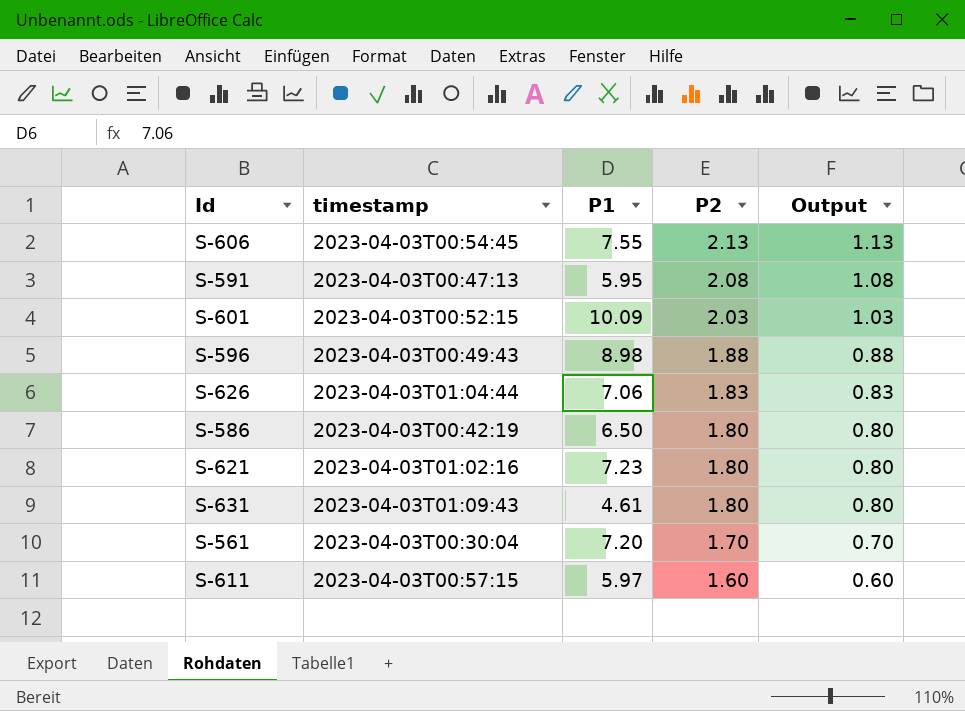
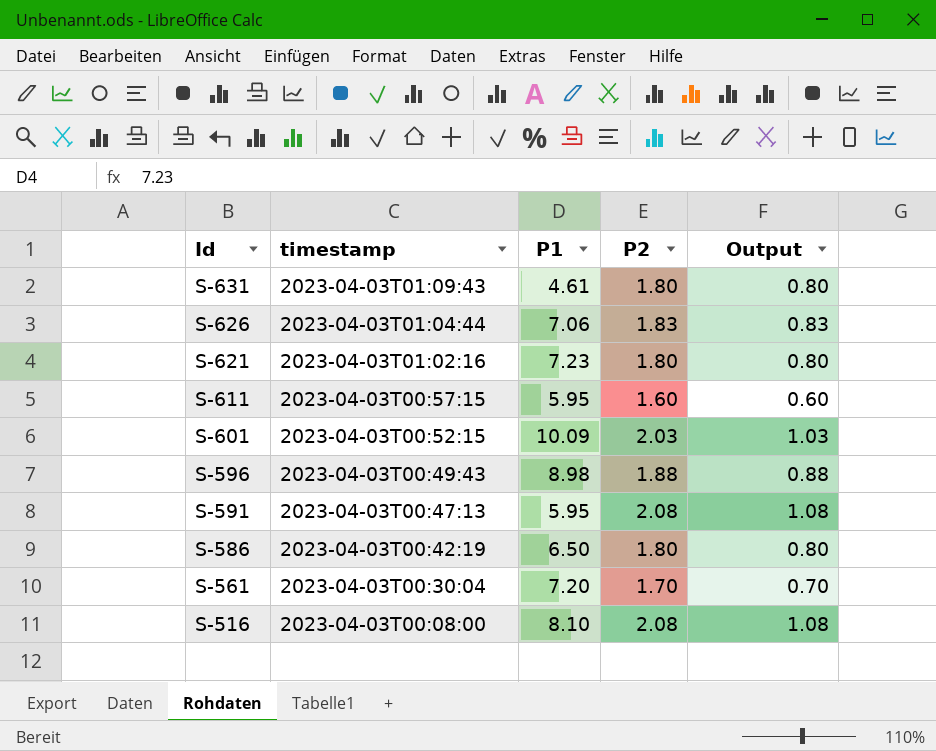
row order: P2 descending -> Id descending
row S-606: 2023-04-03T00:54:45 | 7.55 | 2.13 | 1.13 -> none
S-611 | P1: 5.97 -> 5.95
row S-516: none -> 2023-04-03T00:08:00 | 8.10 | 2.08 | 1.08

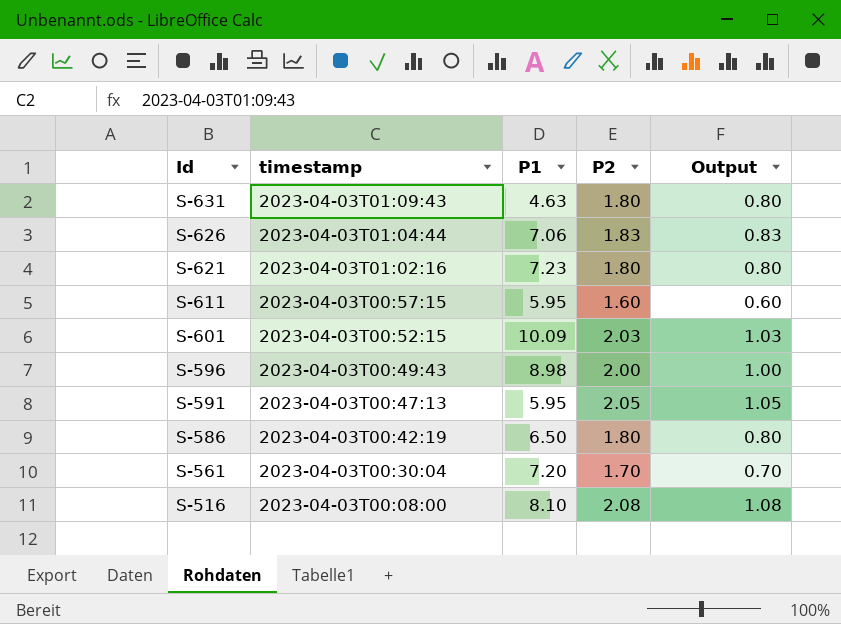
S-631 | P1: 4.61 -> 4.63
S-596 | P2: 1.88 -> 2.00
S-596 | Output: 0.88 -> 1.00
S-591 | P2: 2.08 -> 2.05
S-591 | Output: 1.08 -> 1.05

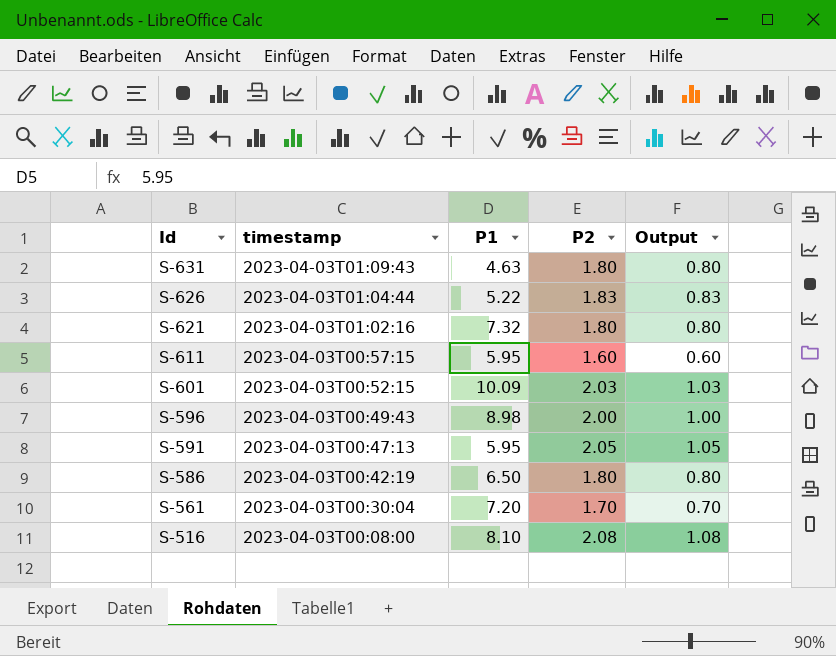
S-626 | P1: 7.06 -> 5.22
S-621 | P1: 7.23 -> 7.32

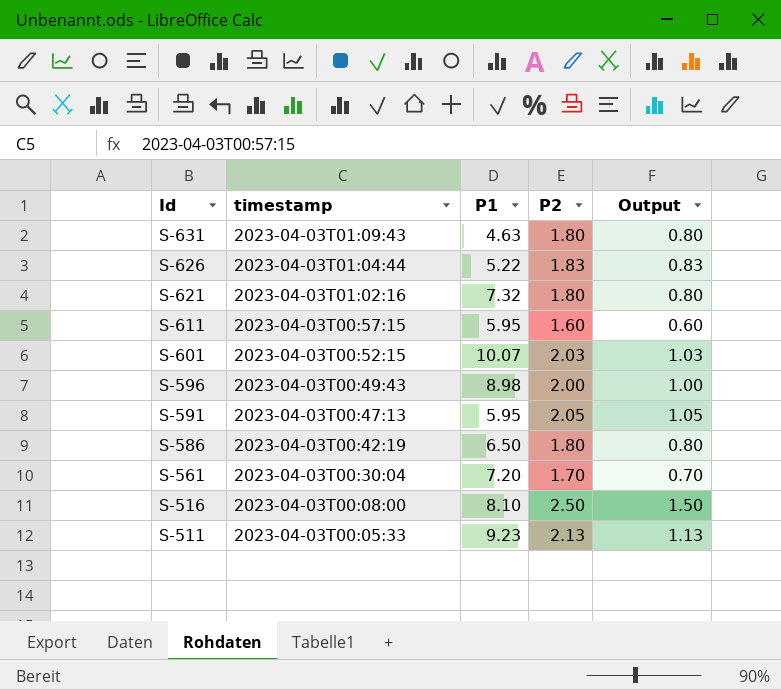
S-601 | P1: 10.09 -> 10.07
S-516 | P2: 2.08 -> 2.50
S-516 | Output: 1.08 -> 1.50
row S-511: none -> 2023-04-03T00:05:33 | 9.23 | 2.13 | 1.13

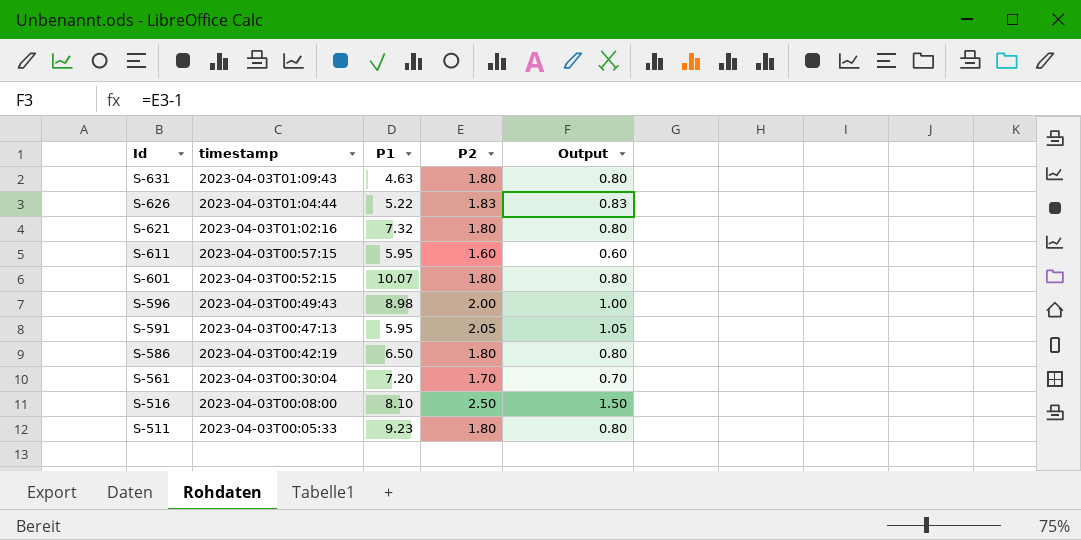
S-601 | P2: 2.03 -> 1.80
S-601 | Output: 1.03 -> 0.80
S-511 | P2: 2.13 -> 1.80
S-511 | Output: 1.13 -> 0.80

